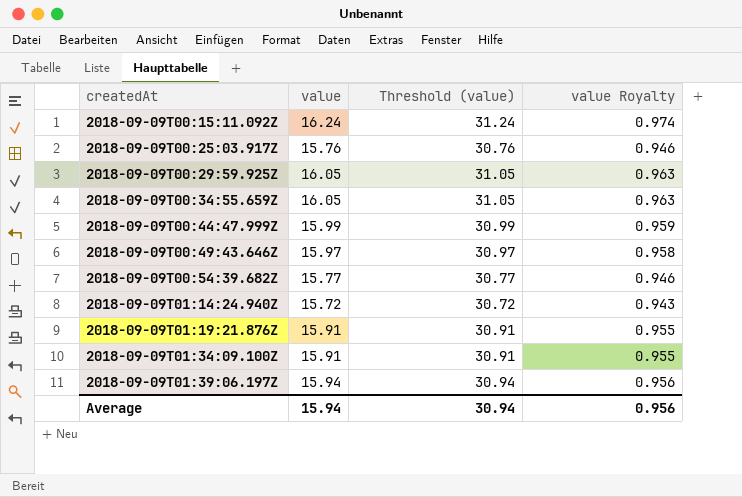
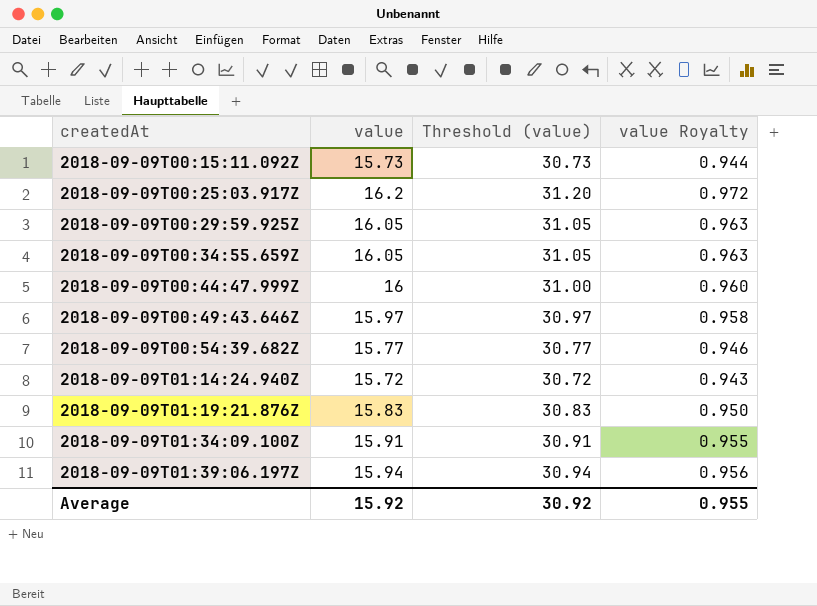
2018-09-09T00:15:11.092Z | value: 16.24 -> 15.73
2018-09-09T00:15:11.092Z | Threshold (value): 31.24 -> 30.73
2018-09-09T00:15:11.092Z | value Royalty: 0.974 -> 0.944
2018-09-09T00:25:03.917Z | value: 15.76 -> 16.2
2018-09-09T00:25:03.917Z | Threshold (value): 30.76 -> 31.20
2018-09-09T00:25:03.917Z | value Royalty: 0.946 -> 0.972
2018-09-09T00:44:47.999Z | value: 15.99 -> 16
2018-09-09T00:44:47.999Z | Threshold (value): 30.99 -> 31.00
2018-09-09T00:44:47.999Z | value Royalty: 0.959 -> 0.960
2018-09-09T01:19:21.876Z | value: 15.91 -> 15.83
2018-09-09T01:19:21.876Z | Threshold (value): 30.91 -> 30.83
2018-09-09T01:19:21.876Z | value Royalty: 0.955 -> 0.950
Average | value: 15.94 -> 15.92
Average | Threshold (value): 30.94 -> 30.92
Average | value Royalty: 0.956 -> 0.955

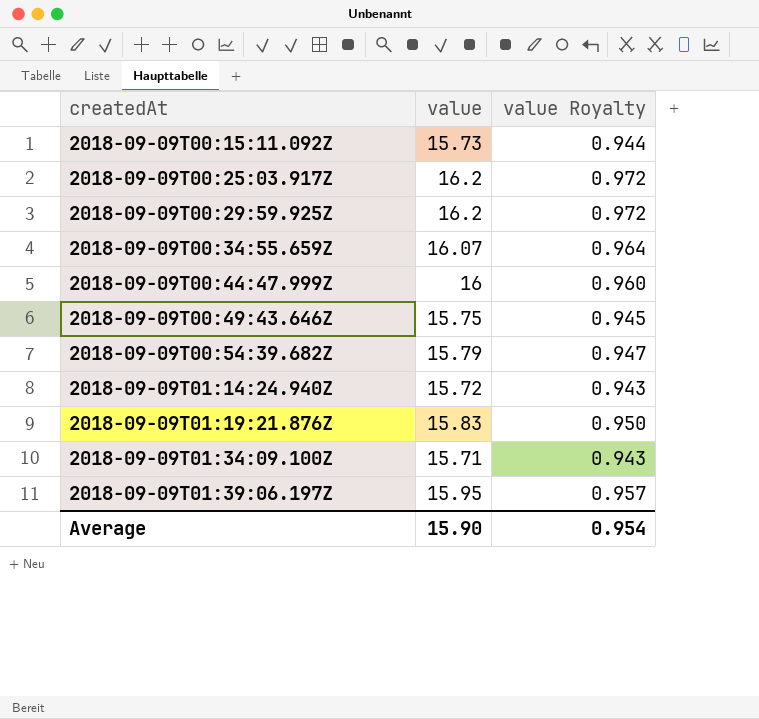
column Threshold (value) | formula: [value] + 15 -> none
2018-09-09T00:29:59.925Z | value: 16.05 -> 16.2
2018-09-09T00:29:59.925Z | value Royalty: 0.963 -> 0.972
2018-09-09T00:34:55.659Z | value: 16.05 -> 16.07
2018-09-09T00:34:55.659Z | value Royalty: 0.963 -> 0.964
2018-09-09T00:49:43.646Z | value: 15.97 -> 15.75
2018-09-09T00:49:43.646Z | value Royalty: 0.958 -> 0.945
2018-09-09T00:54:39.682Z | value: 15.77 -> 15.79
2018-09-09T00:54:39.682Z | value Royalty: 0.946 -> 0.947
2018-09-09T01:34:09.100Z | value: 15.91 -> 15.71
2018-09-09T01:34:09.100Z | value Royalty: 0.955 -> 0.943
2018-09-09T01:39:06.197Z | value: 15.94 -> 15.95
2018-09-09T01:39:06.197Z | value Royalty: 0.956 -> 0.957
Average | value: 15.92 -> 15.90
Average | value Royalty: 0.955 -> 0.954

